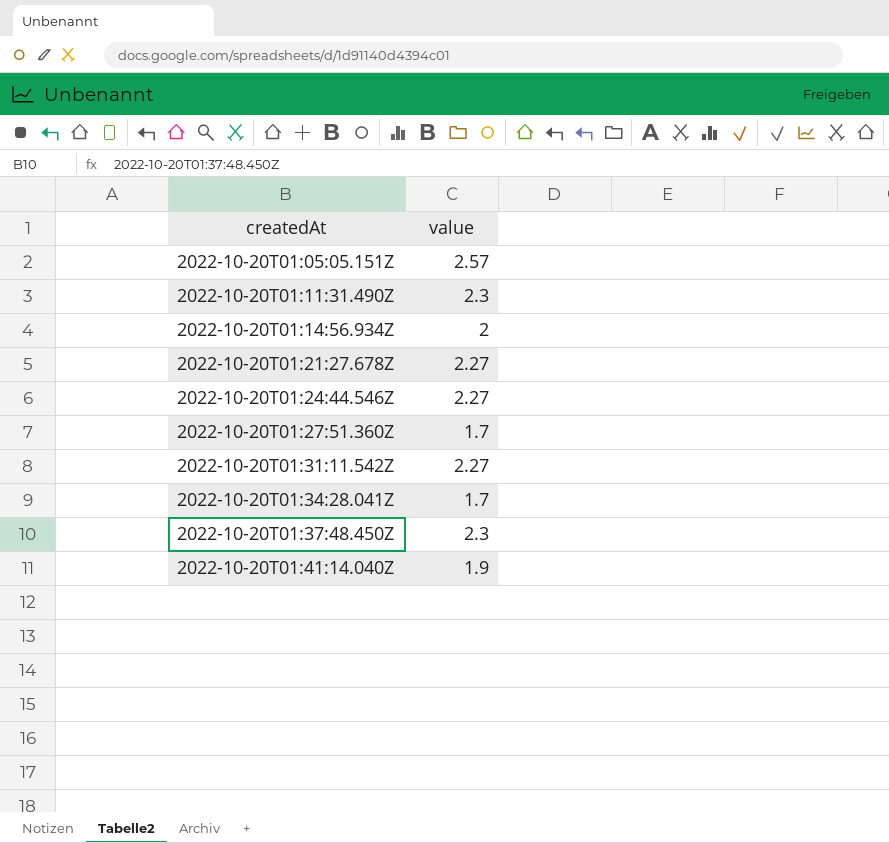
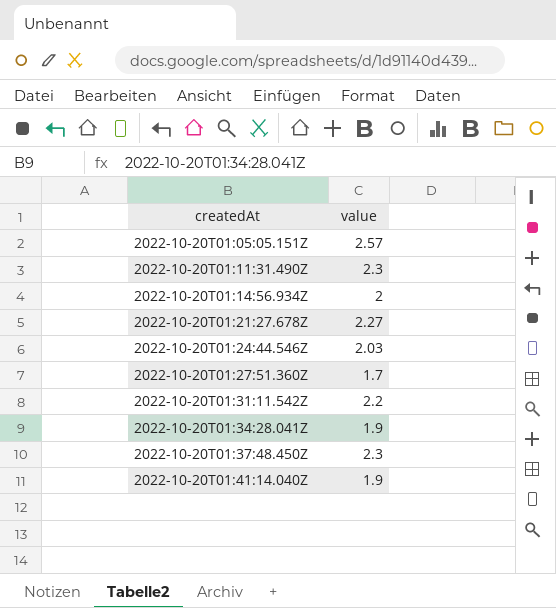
2022-10-20T01:24:44.546Z | value: 2.27 -> 2.03
2022-10-20T01:31:11.542Z | value: 2.27 -> 2.2
2022-10-20T01:34:28.041Z | value: 1.7 -> 1.9

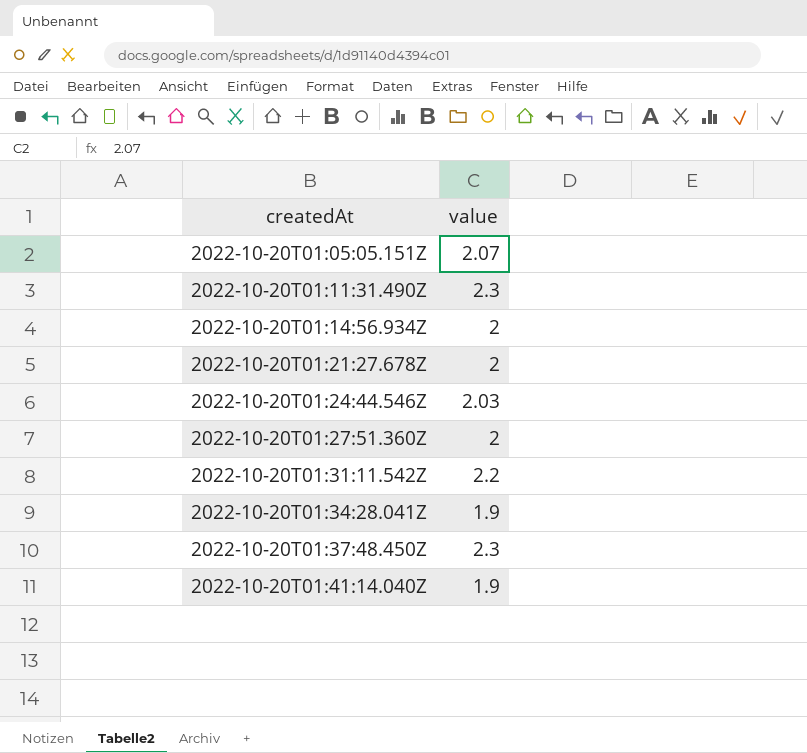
2022-10-20T01:05:05.151Z | value: 2.57 -> 2.07
2022-10-20T01:21:27.678Z | value: 2.27 -> 2
2022-10-20T01:27:51.360Z | value: 1.7 -> 2

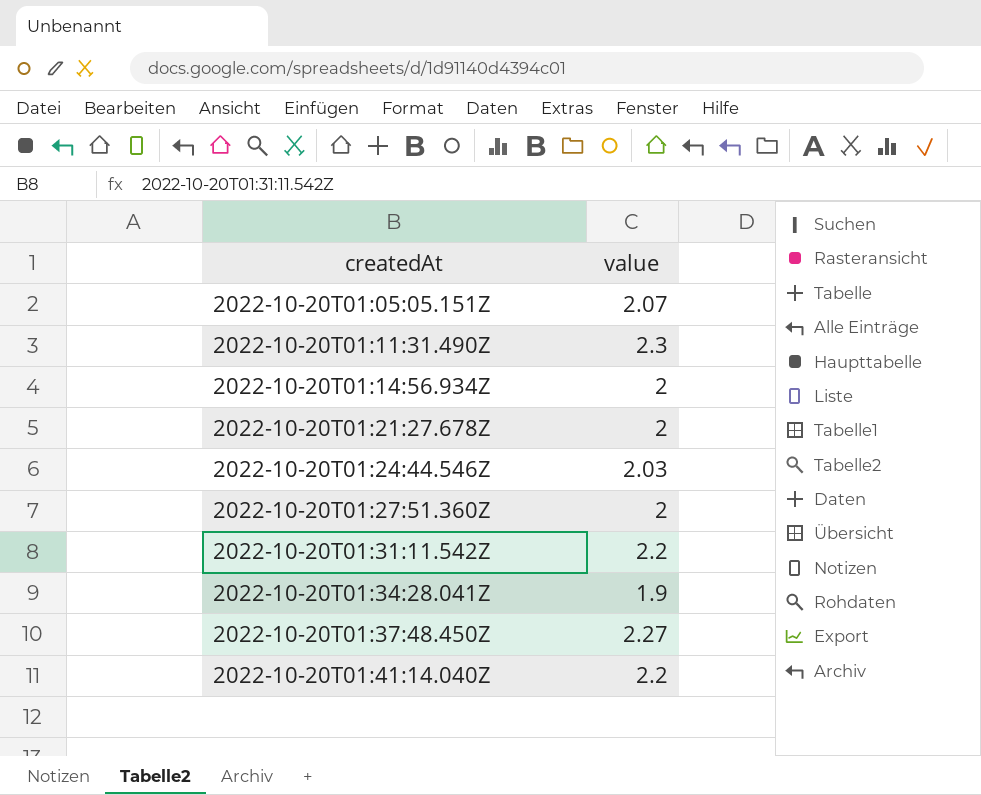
2022-10-20T01:37:48.450Z | value: 2.3 -> 2.27
2022-10-20T01:41:14.040Z | value: 1.9 -> 2.2

